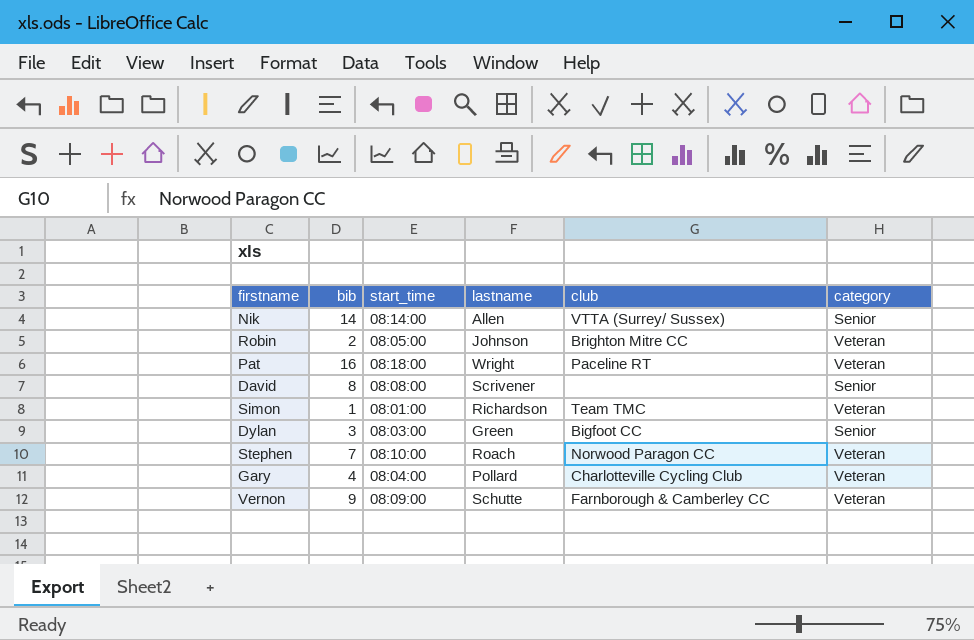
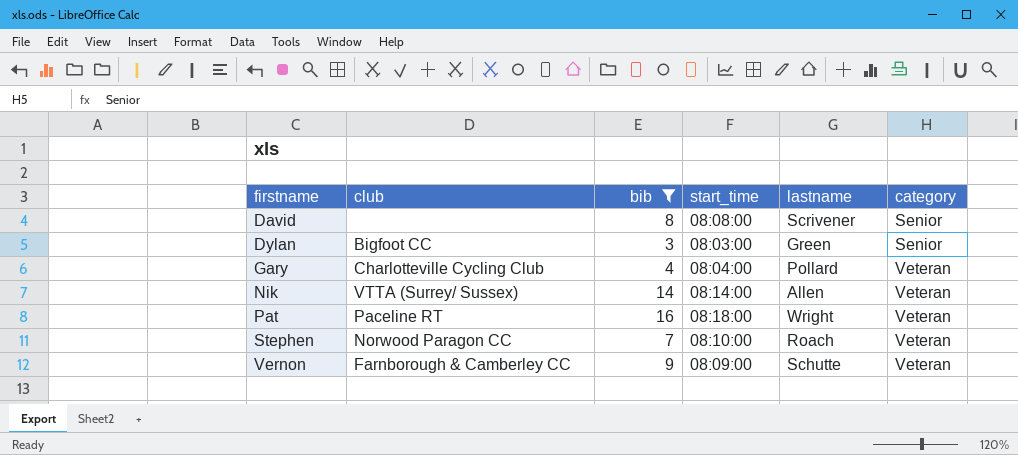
filter: none -> bib >= 3
row order: none -> firstname ascending
column club | position: 5 -> 2
Nik | category: Senior -> Veteran

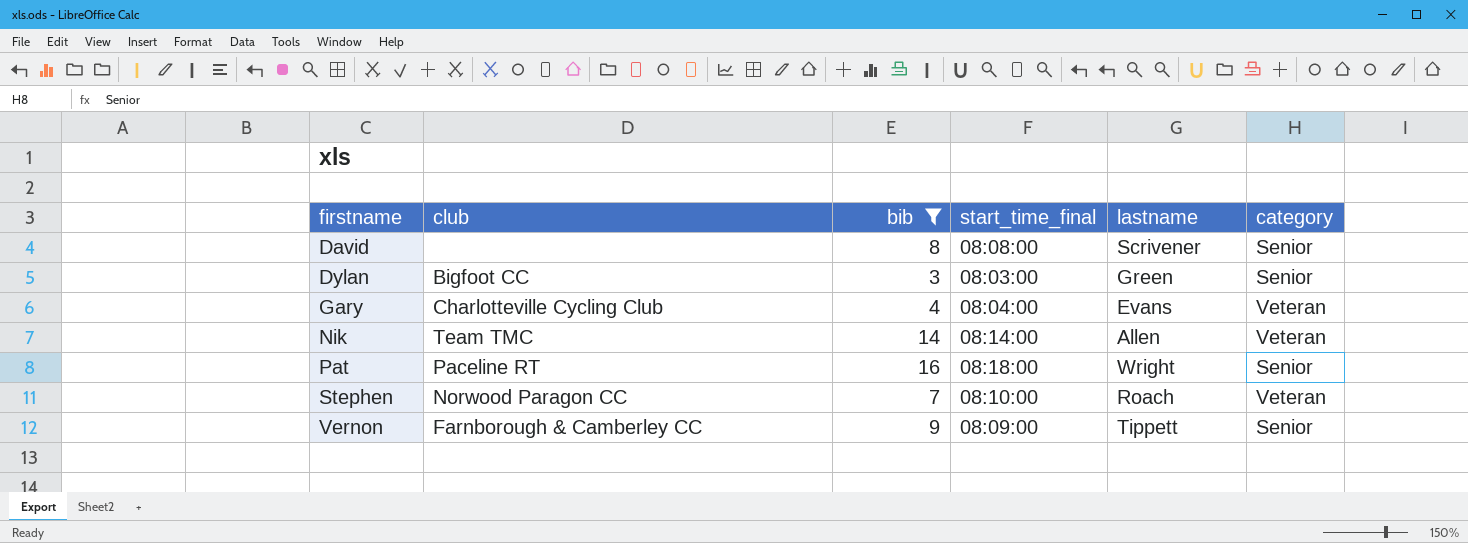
column name: start_time -> start_time_final
Gary | lastname: Pollard -> Evans
Nik | club: VTTA (Surrey/ Sussex) -> Team TMC
Pat | category: Veteran -> Senior
Vernon | lastname: Schutte -> Tippett
Vernon | category: Veteran -> Senior

